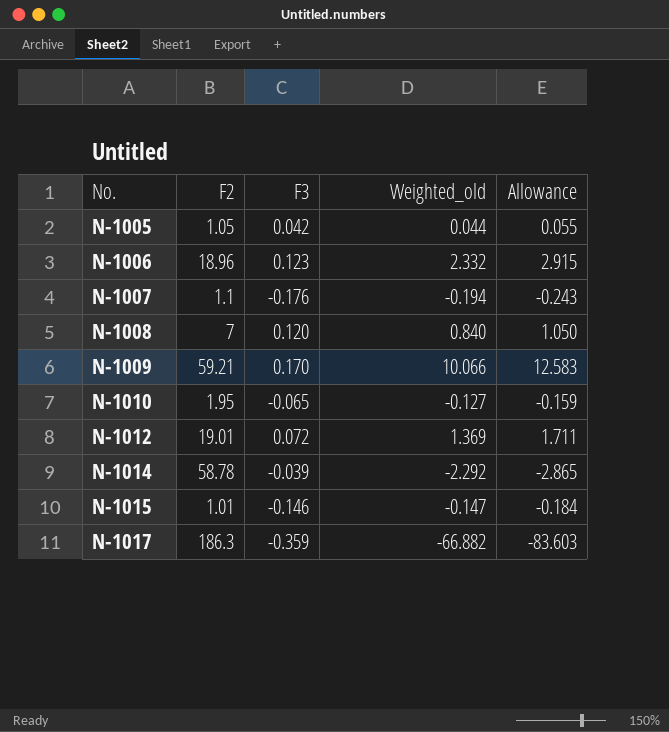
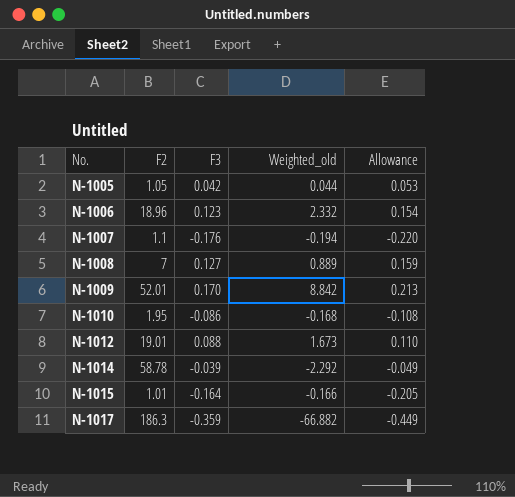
column Allowance | formula: [Weighted_old] * 1.25 -> [F3] * 1.25
N-1008 | F3: 0.120 -> 0.127
N-1008 | Weighted_old: 0.840 -> 0.889
N-1009 | F2: 59.21 -> 52.01
N-1009 | Weighted_old: 10.066 -> 8.842
N-1010 | F3: -0.065 -> -0.086
N-1010 | Weighted_old: -0.127 -> -0.168
N-1012 | F3: 0.072 -> 0.088
N-1012 | Weighted_old: 1.369 -> 1.673
N-1015 | F3: -0.146 -> -0.164
N-1015 | Weighted_old: -0.147 -> -0.166

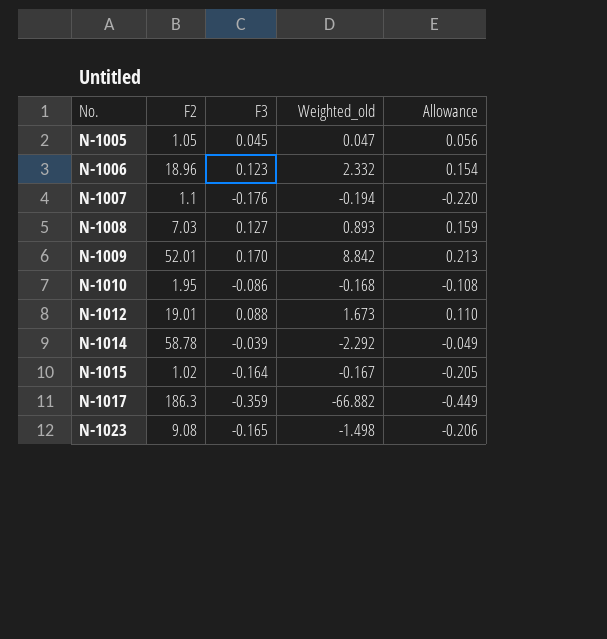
N-1005 | F3: 0.042 -> 0.045
N-1005 | Weighted_old: 0.044 -> 0.047
N-1005 | Allowance: 0.053 -> 0.056
N-1008 | F2: 7 -> 7.03
N-1008 | Weighted_old: 0.889 -> 0.893
N-1015 | F2: 1.01 -> 1.02
N-1015 | Weighted_old: -0.166 -> -0.167
row N-1023: none -> 9.08 | -0.165 | -1.498 | -0.206

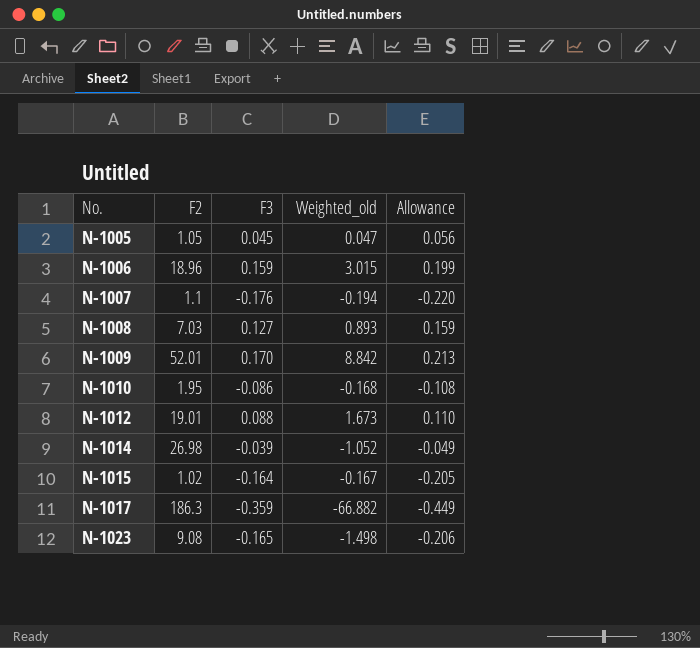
N-1006 | F3: 0.123 -> 0.159
N-1006 | Weighted_old: 2.332 -> 3.015
N-1006 | Allowance: 0.154 -> 0.199
N-1014 | F2: 58.78 -> 26.98
N-1014 | Weighted_old: -2.292 -> -1.052

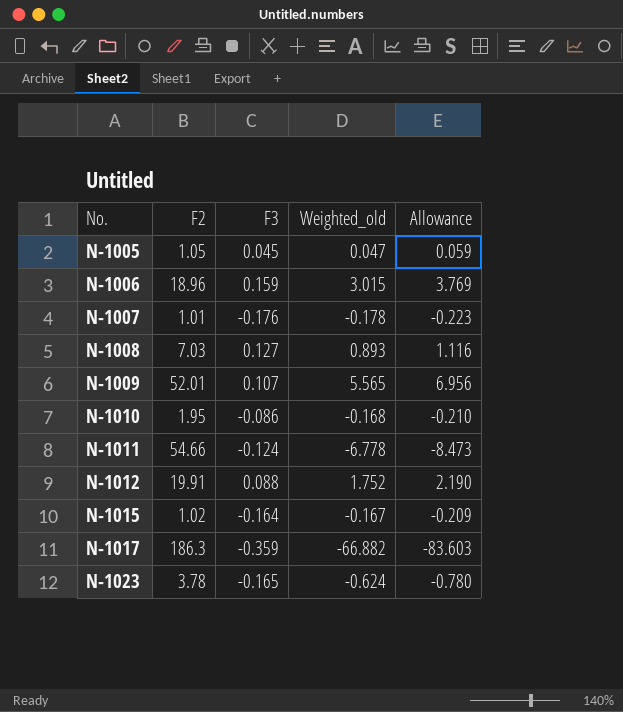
column Allowance | formula: [F3] * 1.25 -> [Weighted_old] * 1.25
row N-1014: 26.98 | -0.039 | -1.052 | -0.049 -> none
N-1007 | F2: 1.1 -> 1.01
N-1007 | Weighted_old: -0.194 -> -0.178
N-1009 | F3: 0.170 -> 0.107
N-1009 | Weighted_old: 8.842 -> 5.565
row N-1011: none -> 54.66 | -0.124 | -6.778 | -8.473
N-1012 | F2: 19.01 -> 19.91
N-1012 | Weighted_old: 1.673 -> 1.752
N-1023 | F2: 9.08 -> 3.78
N-1023 | Weighted_old: -1.498 -> -0.624

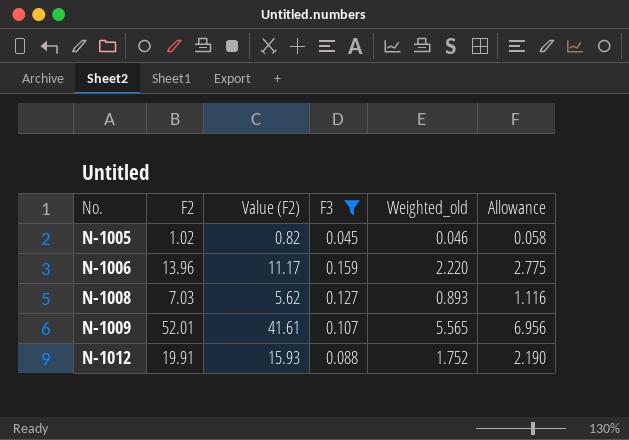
filter: none -> F3 >= 0.045
column Value (F2) | formula: none -> [F2] * 0.8
N-1005 | F2: 1.05 -> 1.02
N-1005 | Weighted_old: 0.047 -> 0.046
N-1005 | Allowance: 0.059 -> 0.058
N-1006 | F2: 18.96 -> 13.96
N-1006 | Weighted_old: 3.015 -> 2.220
N-1006 | Allowance: 3.769 -> 2.775

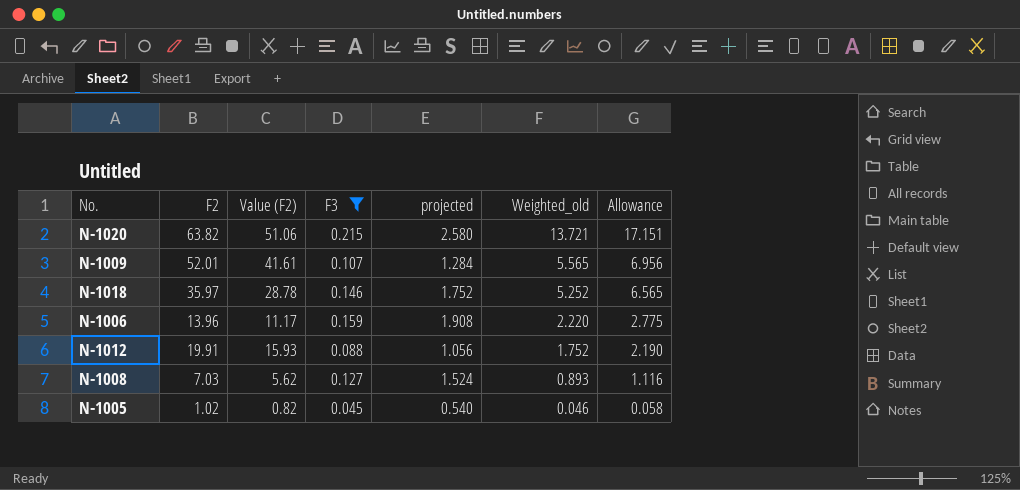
row order: No. ascending -> Weighted_old descending
column projected | formula: none -> [F3] * 12
row N-1020: none -> 63.82 | 51.06 | 0.215 | 2.580 | 13.721 | 17.151
row N-1018: none -> 35.97 | 28.78 | 0.146 | 1.752 | 5.252 | 6.565

